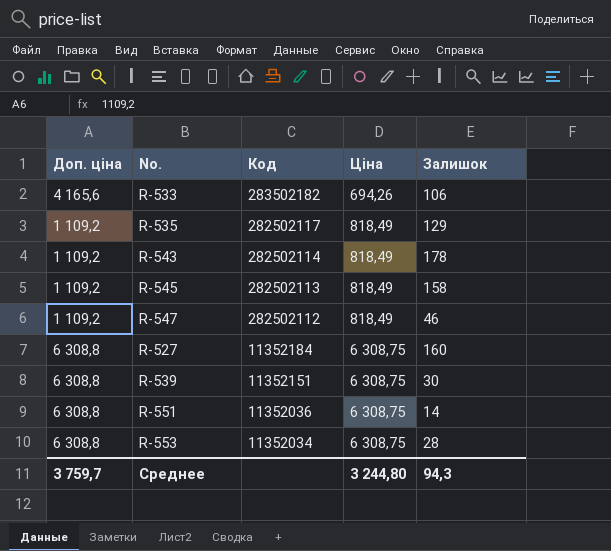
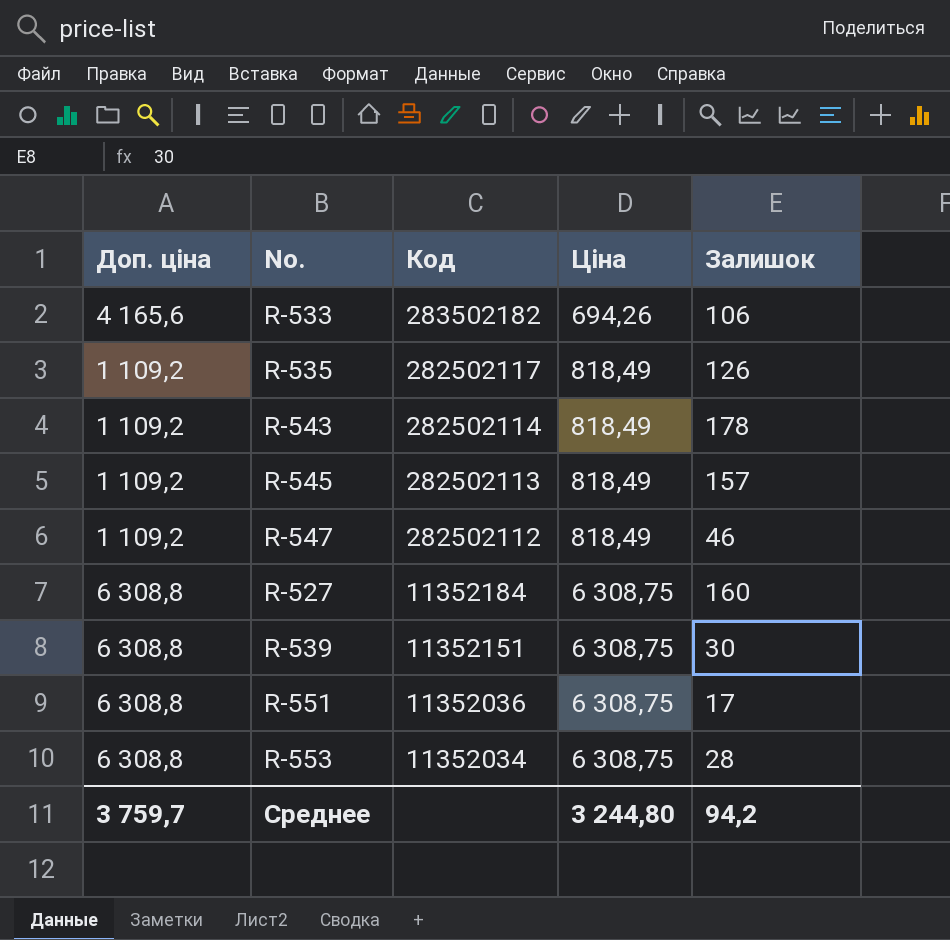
R-535 | Залишок: 129 -> 126
R-545 | Залишок: 158 -> 157
R-551 | Залишок: 14 -> 17
Среднее | Залишок: 94,3 -> 94,2

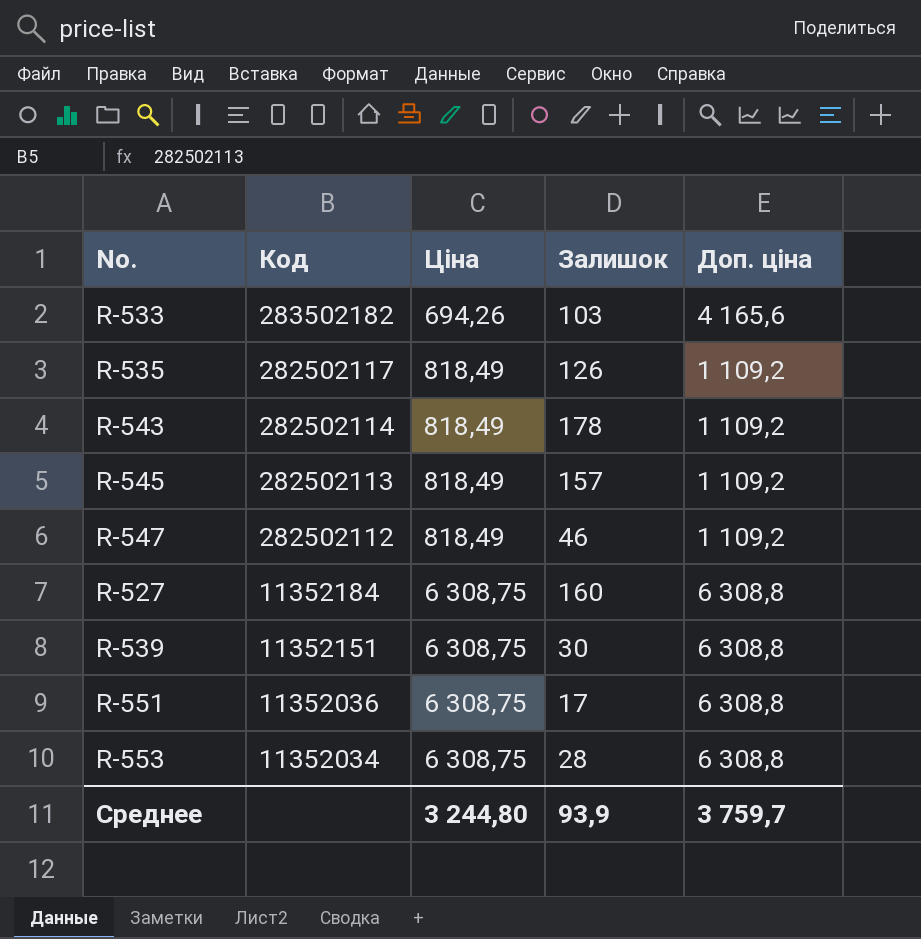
column Доп. ціна | position: 1 -> 5
R-533 | Залишок: 106 -> 103
Среднее | Залишок: 94,2 -> 93,9

